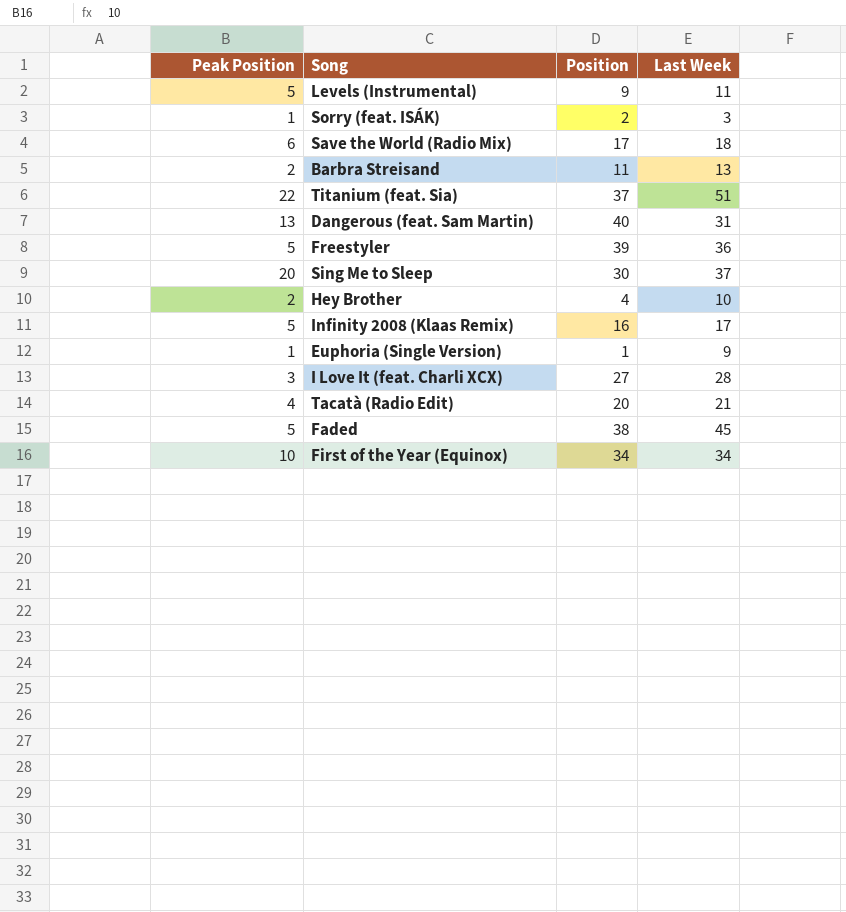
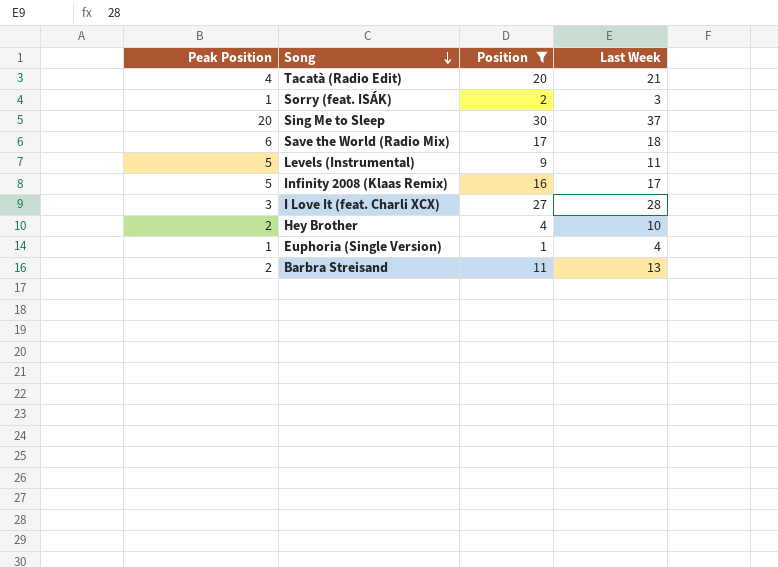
filter: none -> Position <= 30
row order: none -> Song descending
Euphoria (Single Version) | Last Week: 9 -> 4

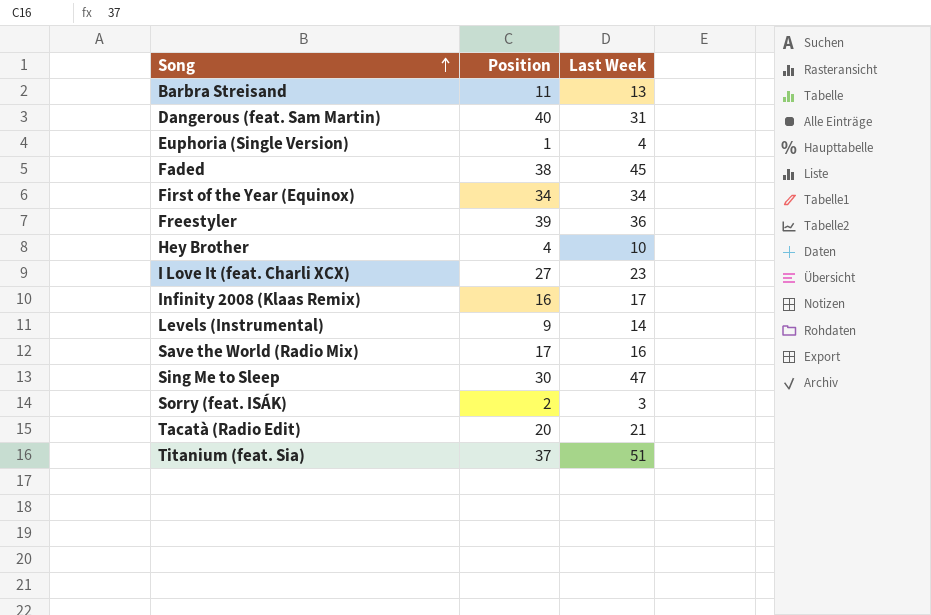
filter: Position <= 30 -> none
row order: Song descending -> Song ascending
column Peak Position | position: 1 -> none
I Love It (feat. Charli XCX) | Last Week: 28 -> 23
Levels (Instrumental) | Last Week: 11 -> 14
Save the World (Radio Mix) | Last Week: 18 -> 16
Sing Me to Sleep | Last Week: 37 -> 47

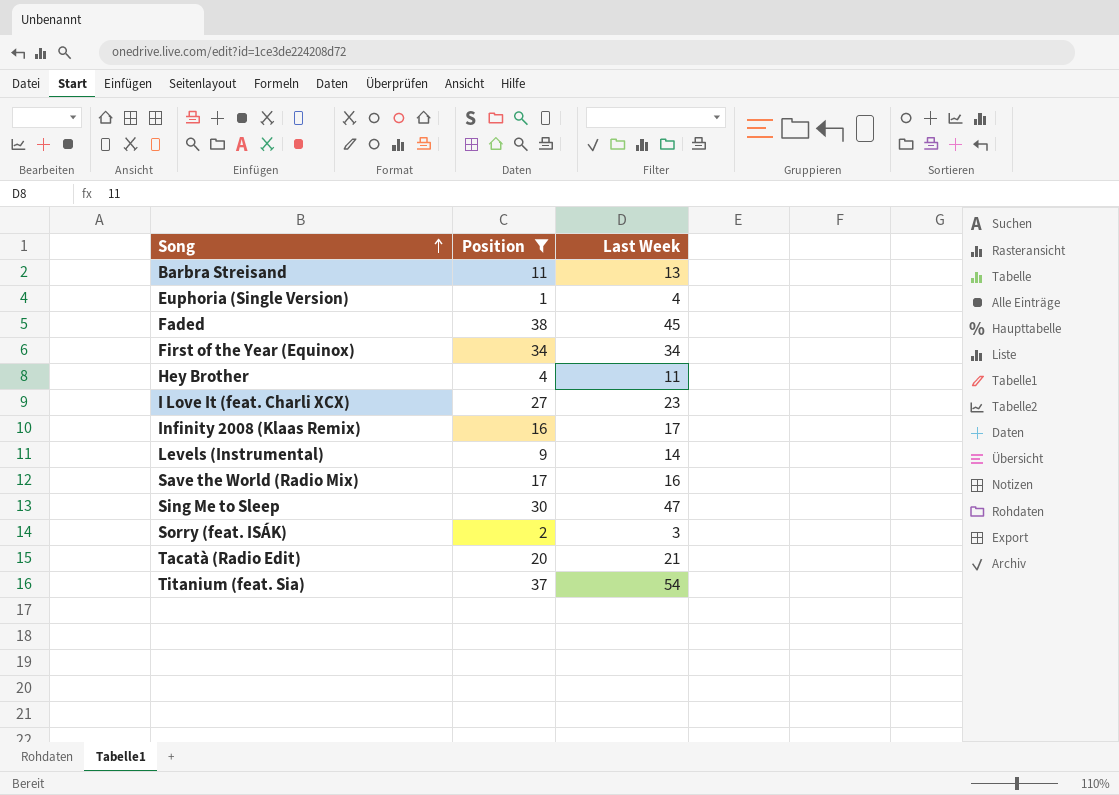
filter: none -> Position <= 38
Hey Brother | Last Week: 10 -> 11
Titanium (feat. Sia) | Last Week: 51 -> 54

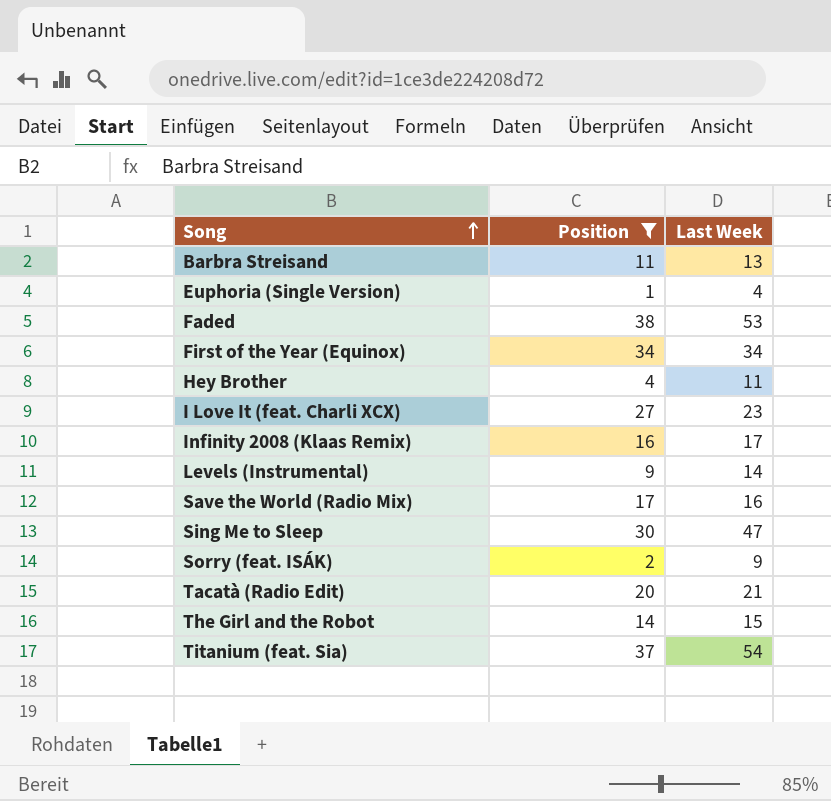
Faded | Last Week: 45 -> 53
Sorry (feat. ISÁK) | Last Week: 3 -> 9
row The Girl and the Robot: none -> 14 | 15

